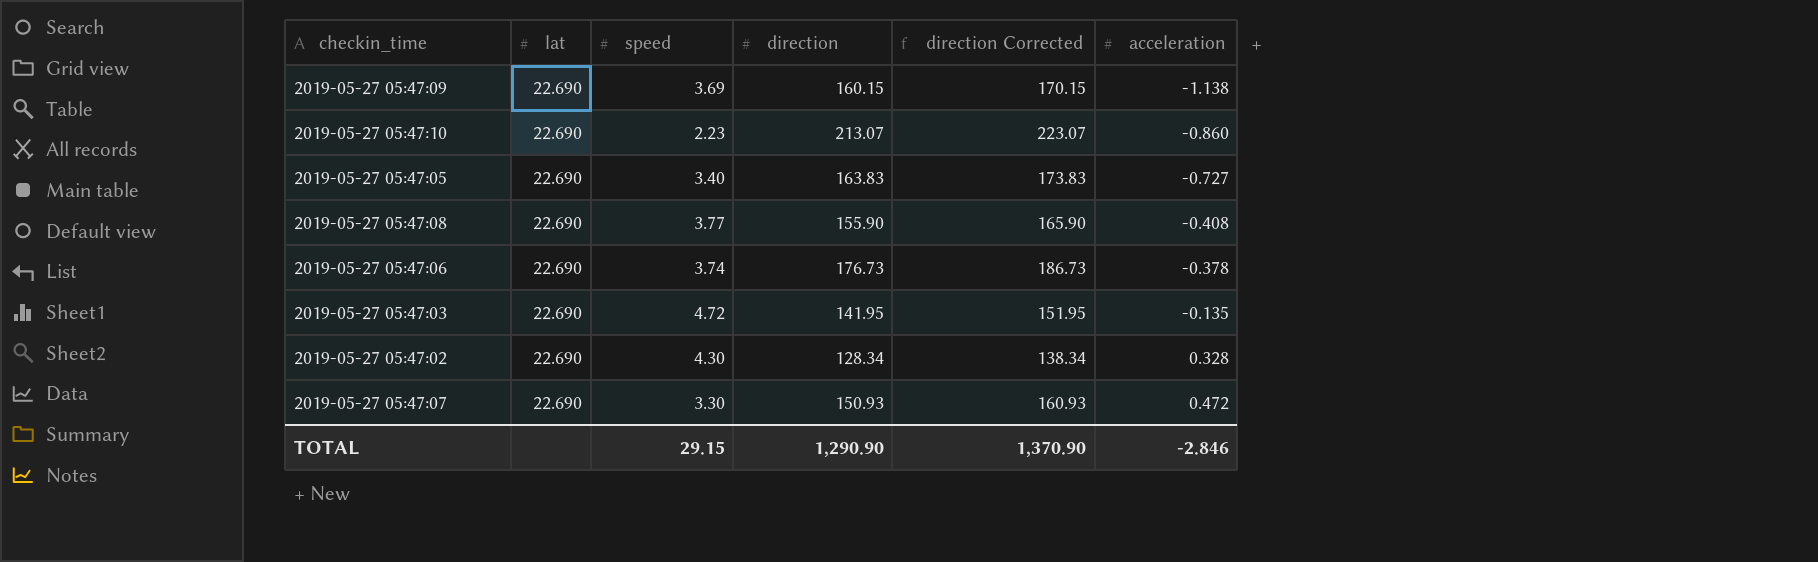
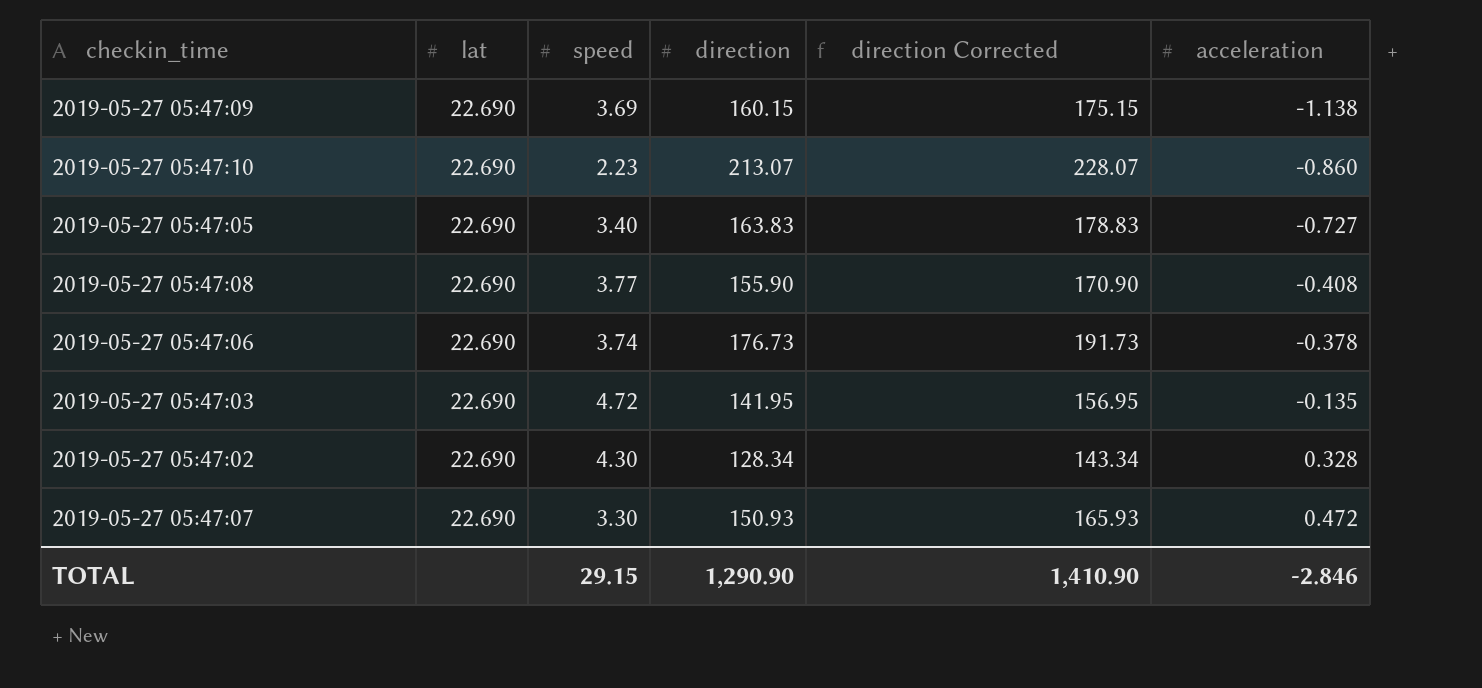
column direction Corrected | formula: [direction] + 10 -> [direction] + 15
TOTAL | direction Corrected: 1,370.90 -> 1,410.90

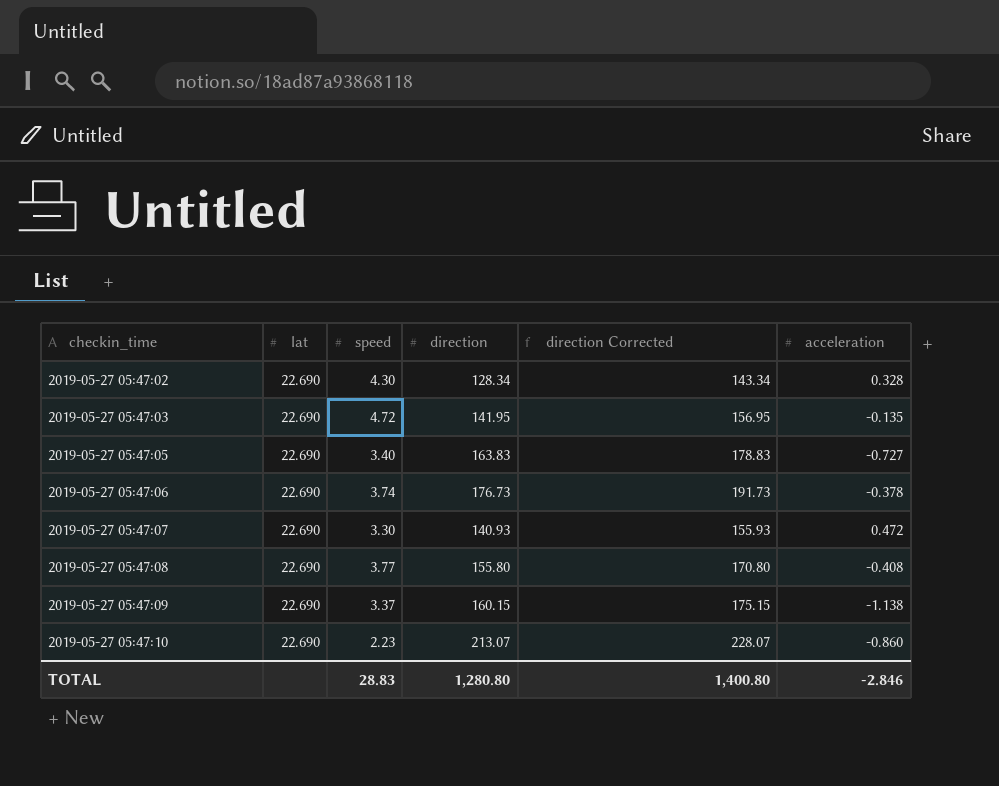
row order: acceleration ascending -> checkin_time ascending
2019-05-27 05:47:07 | direction: 150.93 -> 140.93
2019-05-27 05:47:07 | direction Corrected: 165.93 -> 155.93
2019-05-27 05:47:08 | direction: 155.90 -> 155.80
2019-05-27 05:47:08 | direction Corrected: 170.90 -> 170.80
2019-05-27 05:47:09 | speed: 3.69 -> 3.37
TOTAL | speed: 29.15 -> 28.83
TOTAL | direction: 1,290.90 -> 1,280.80
TOTAL | direction Corrected: 1,410.90 -> 1,400.80

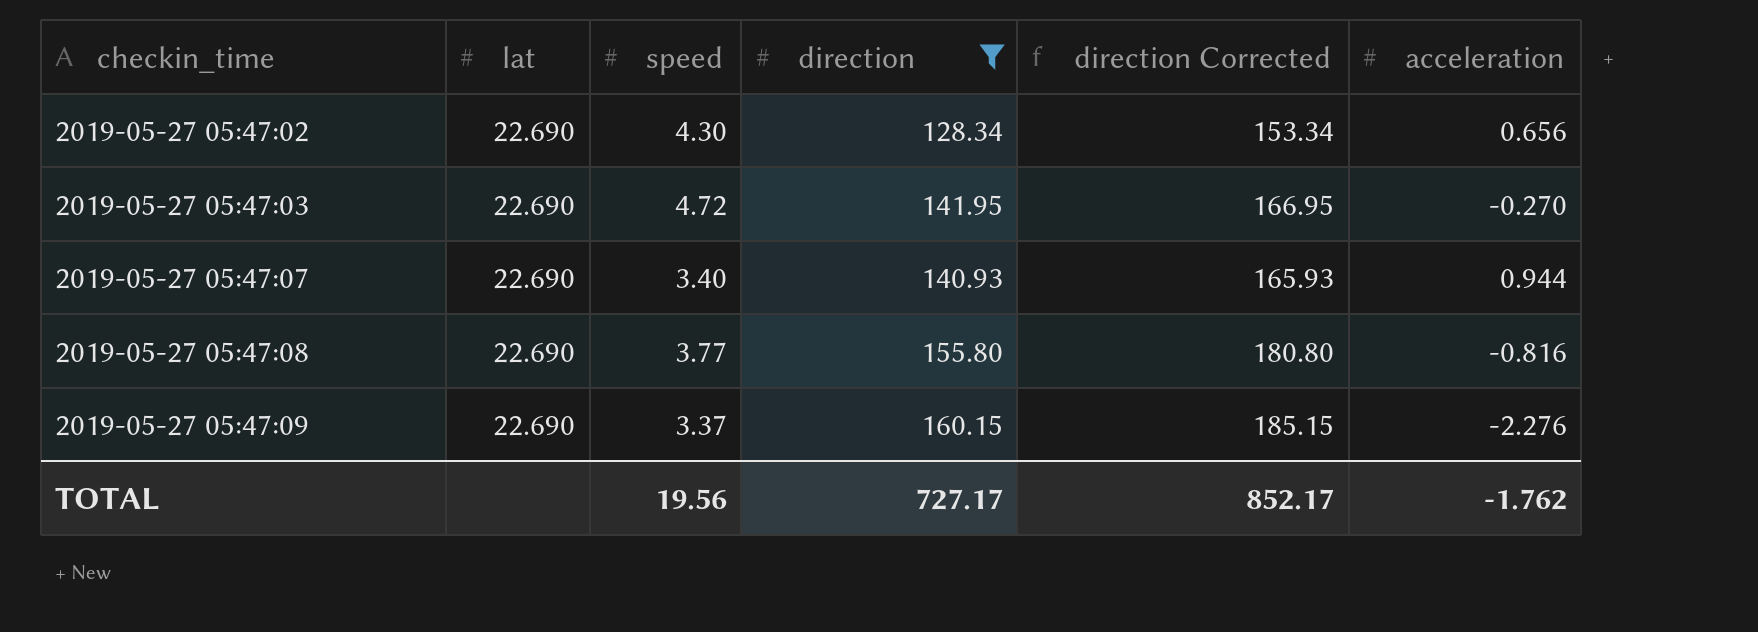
filter: none -> direction <= 160.15
column direction Corrected | formula: [direction] + 15 -> [direction] + 25
2019-05-27 05:47:02 | acceleration: 0.328 -> 0.656
2019-05-27 05:47:03 | acceleration: -0.135 -> -0.270
2019-05-27 05:47:07 | speed: 3.30 -> 3.40
2019-05-27 05:47:07 | acceleration: 0.472 -> 0.944
2019-05-27 05:47:08 | acceleration: -0.408 -> -0.816
2019-05-27 05:47:09 | acceleration: -1.138 -> -2.276
TOTAL | speed: 28.83 -> 19.56
TOTAL | direction: 1,280.80 -> 727.17
TOTAL | direction Corrected: 1,400.80 -> 852.17
TOTAL | acceleration: -2.846 -> -1.762

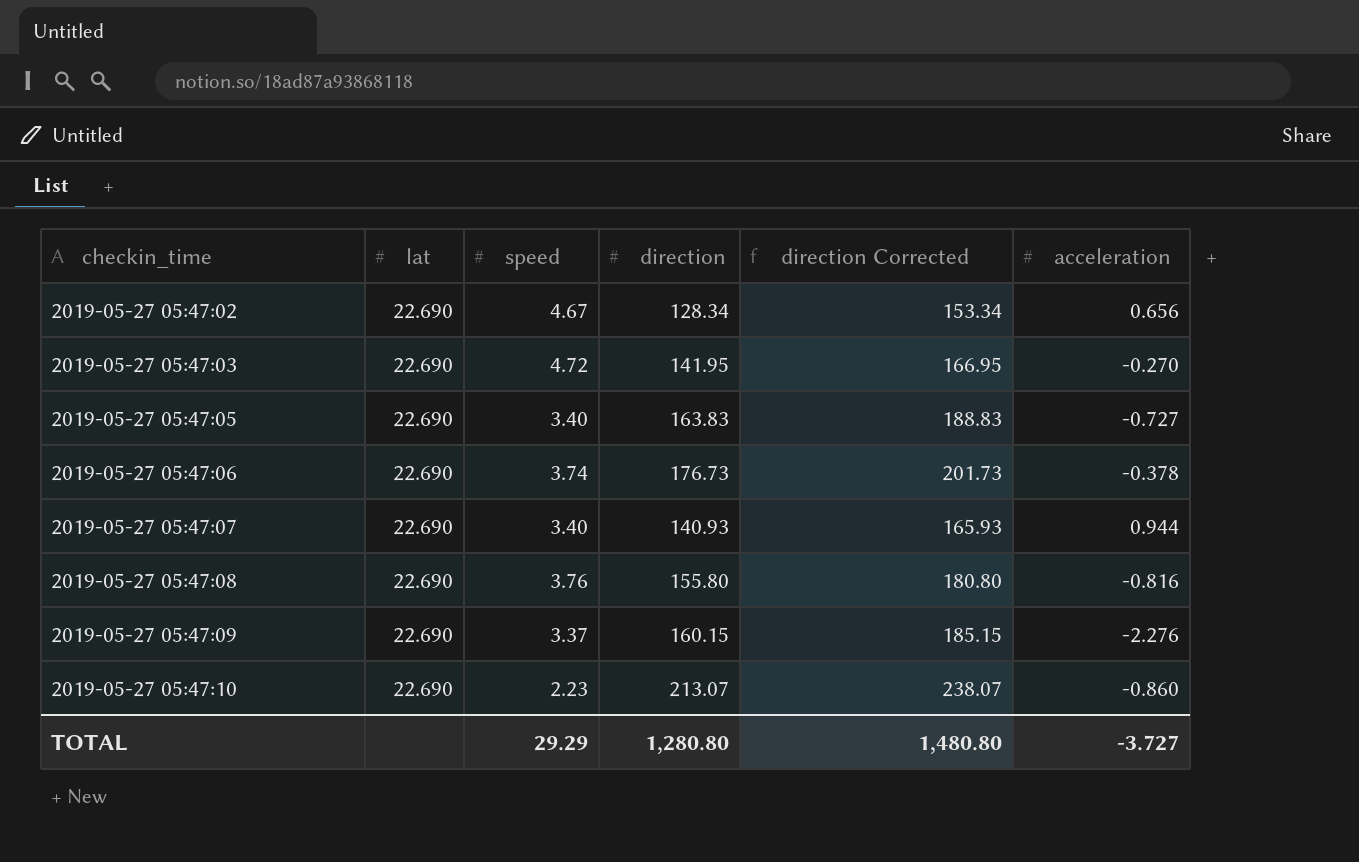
filter: direction <= 160.15 -> none
2019-05-27 05:47:02 | speed: 4.30 -> 4.67
2019-05-27 05:47:08 | speed: 3.77 -> 3.76
TOTAL | speed: 19.56 -> 29.29
TOTAL | direction: 727.17 -> 1,280.80
TOTAL | direction Corrected: 852.17 -> 1,480.80
TOTAL | acceleration: -1.762 -> -3.727

